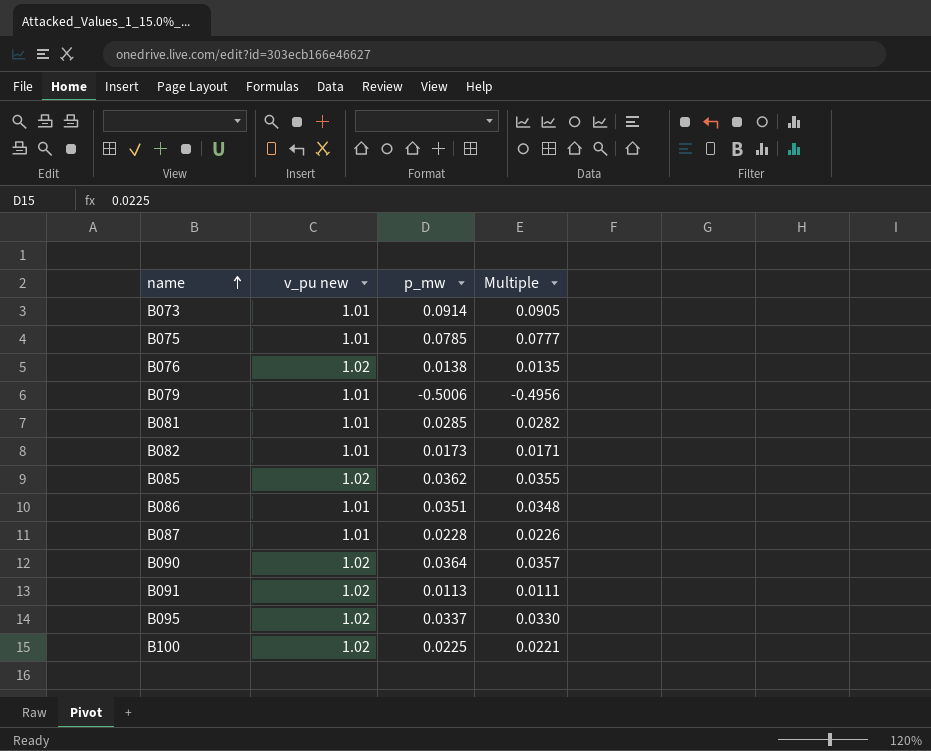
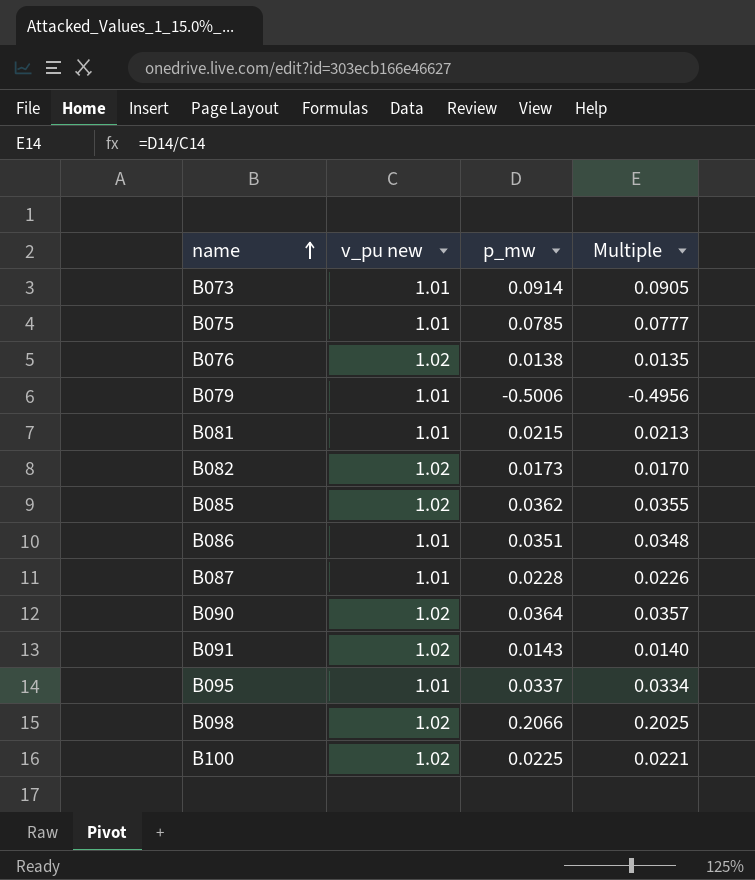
B081 | p_mw: 0.0285 -> 0.0215
B081 | Multiple: 0.0282 -> 0.0213
B082 | v_pu new: 1.01 -> 1.02
B082 | Multiple: 0.0171 -> 0.0170
B091 | p_mw: 0.0113 -> 0.0143
B091 | Multiple: 0.0111 -> 0.0140
B095 | v_pu new: 1.02 -> 1.01
B095 | Multiple: 0.0330 -> 0.0334
row B098: none -> 1.02 | 0.2066 | 0.2025

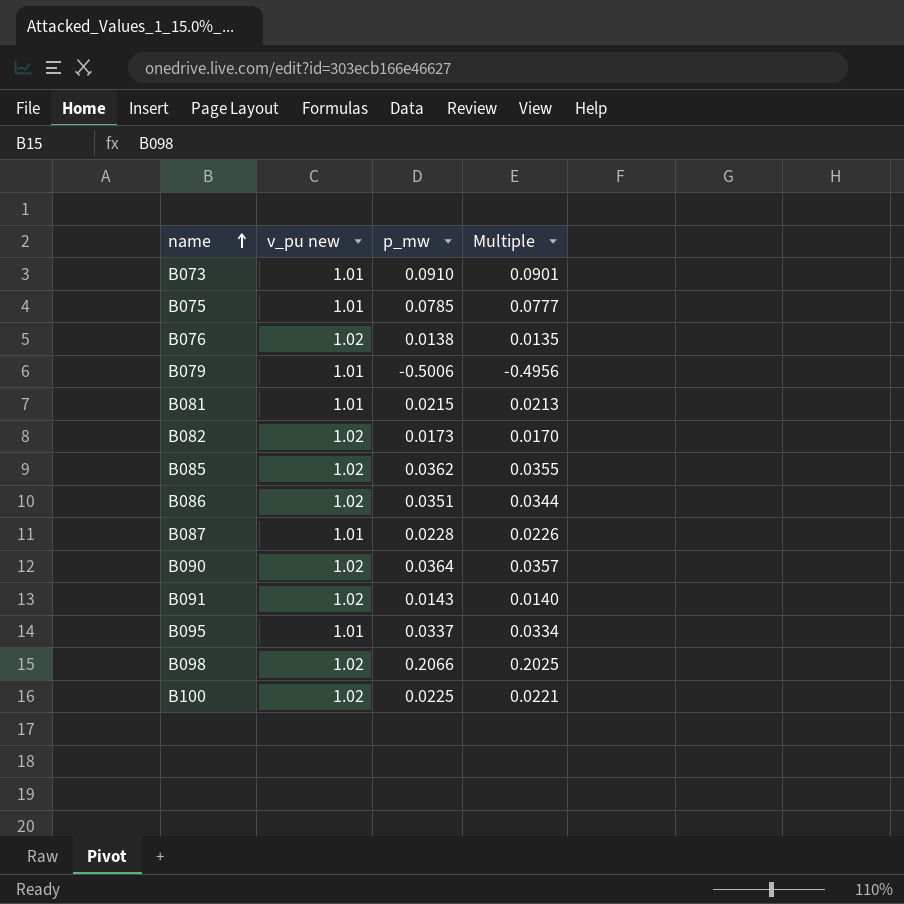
B073 | p_mw: 0.0914 -> 0.0910
B073 | Multiple: 0.0905 -> 0.0901
B086 | v_pu new: 1.01 -> 1.02
B086 | Multiple: 0.0348 -> 0.0344

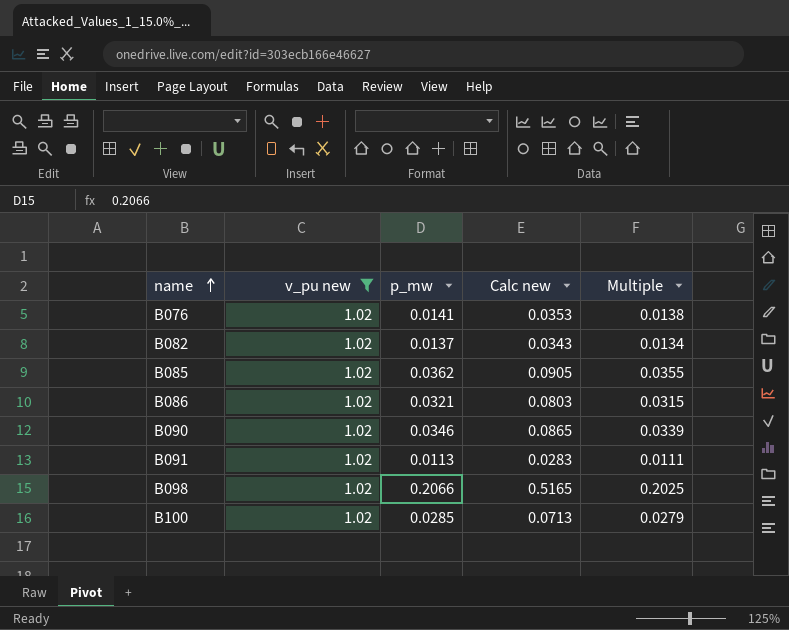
filter: none -> v_pu new = 1.02
column Calc new | formula: none -> [p_mw] * 2.5
B076 | p_mw: 0.0138 -> 0.0141
B076 | Multiple: 0.0135 -> 0.0138
B082 | p_mw: 0.0173 -> 0.0137
B082 | Multiple: 0.0170 -> 0.0134
B086 | p_mw: 0.0351 -> 0.0321
B086 | Multiple: 0.0344 -> 0.0315
B090 | p_mw: 0.0364 -> 0.0346
B090 | Multiple: 0.0357 -> 0.0339
B091 | p_mw: 0.0143 -> 0.0113
B091 | Multiple: 0.0140 -> 0.0111
B100 | p_mw: 0.0225 -> 0.0285
B100 | Multiple: 0.0221 -> 0.0279

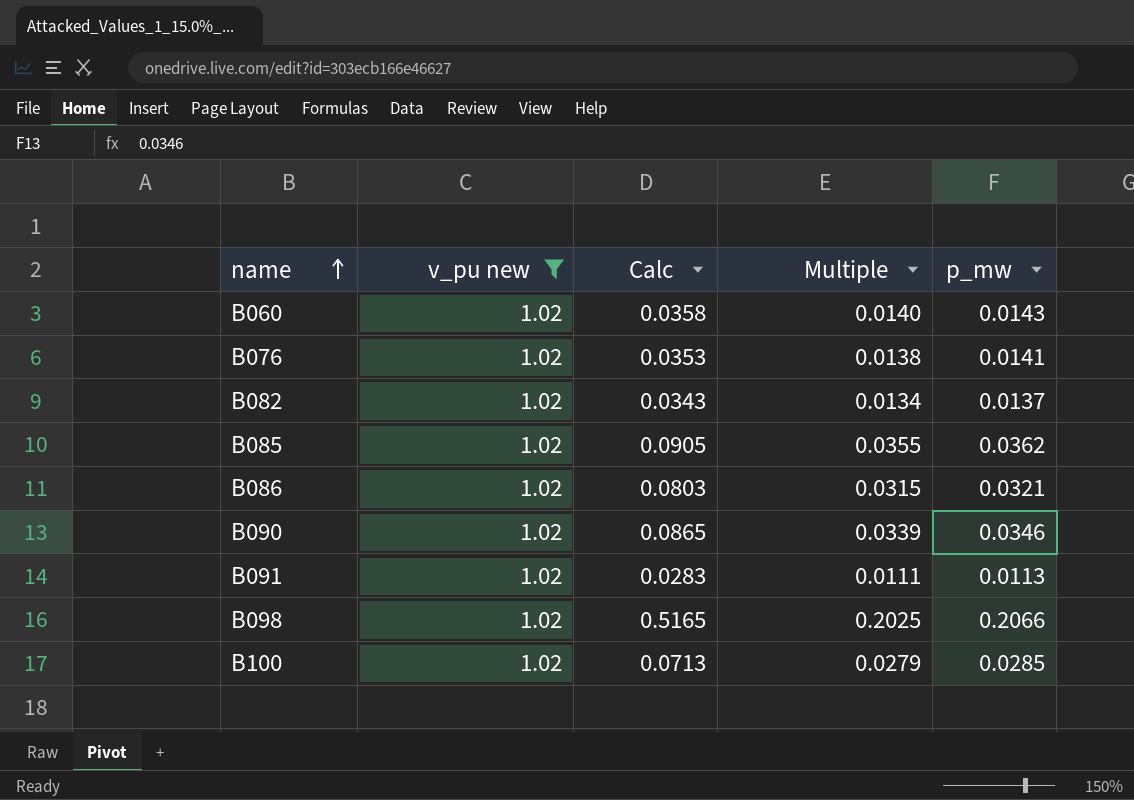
column name: Calc new -> Calc
column p_mw | position: 3 -> 5
row B060: none -> 1.02 | 0.0358 | 0.0140 | 0.0143

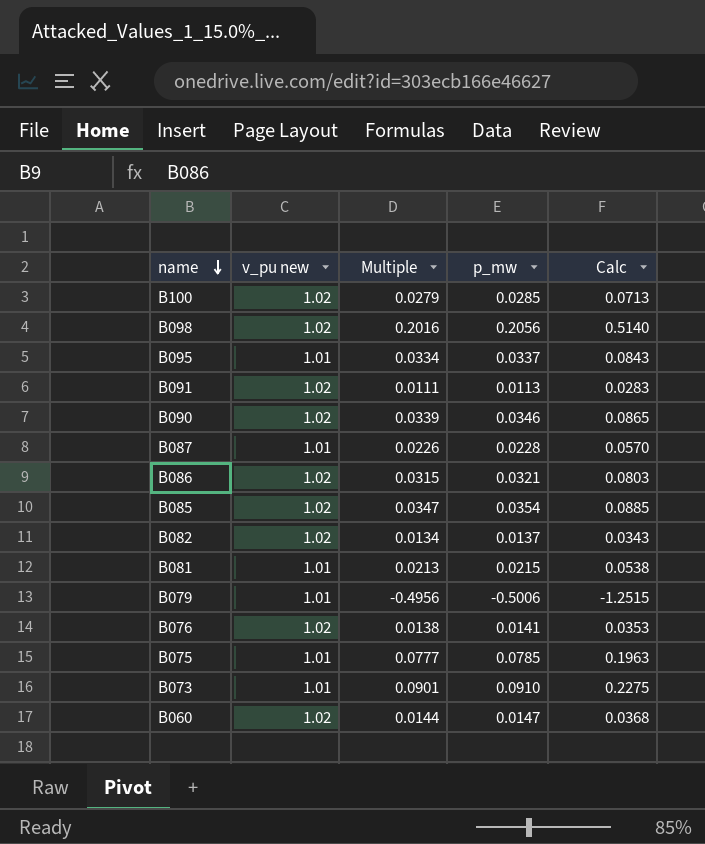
filter: v_pu new = 1.02 -> none
row order: name ascending -> name descending
column Calc | position: 3 -> 5
B098 | Multiple: 0.2025 -> 0.2016
B098 | p_mw: 0.2066 -> 0.2056
B098 | Calc: 0.5165 -> 0.5140
B085 | Multiple: 0.0355 -> 0.0347
B085 | p_mw: 0.0362 -> 0.0354
B085 | Calc: 0.0905 -> 0.0885
B060 | Multiple: 0.0140 -> 0.0144
B060 | p_mw: 0.0143 -> 0.0147
B060 | Calc: 0.0358 -> 0.0368

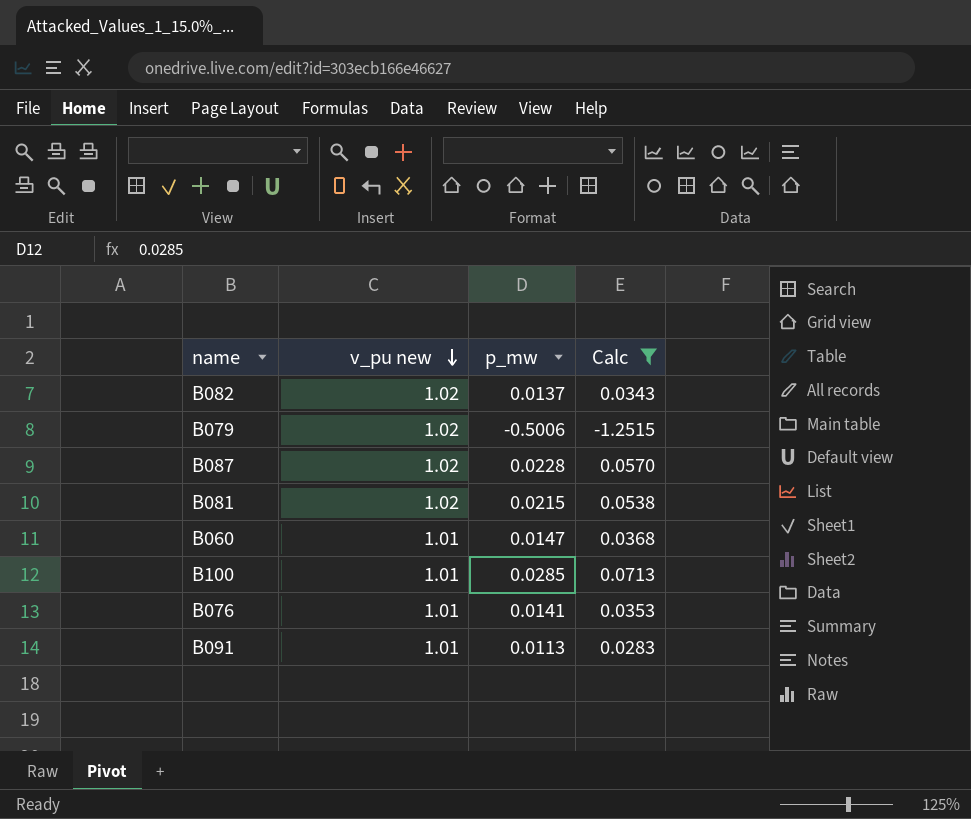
filter: none -> Calc <= 0.0713
row order: name descending -> v_pu new descending
column Multiple | formula: [p_mw] / [v_pu new] -> none
B079 | v_pu new: 1.01 -> 1.02
B087 | v_pu new: 1.01 -> 1.02
B081 | v_pu new: 1.01 -> 1.02
B060 | v_pu new: 1.02 -> 1.01
B100 | v_pu new: 1.02 -> 1.01
B076 | v_pu new: 1.02 -> 1.01
B091 | v_pu new: 1.02 -> 1.01

